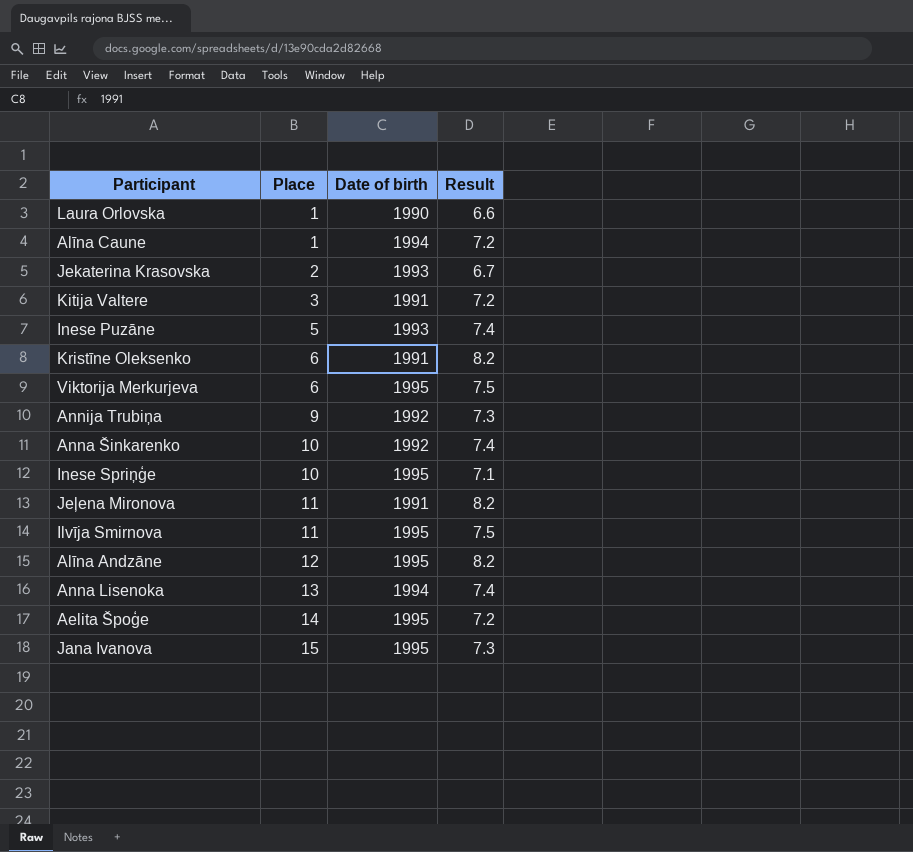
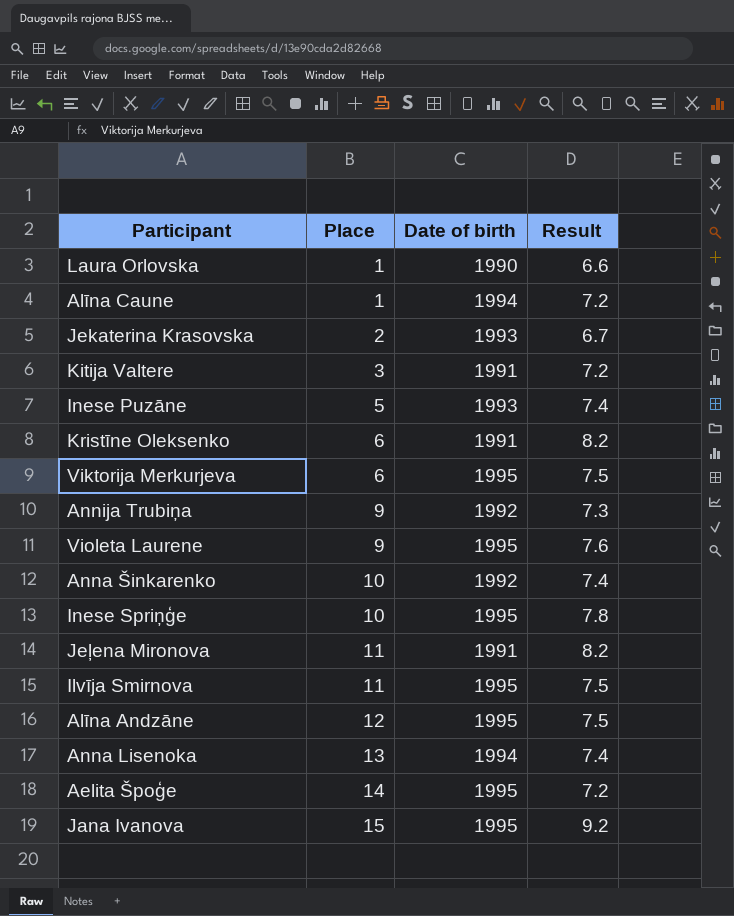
row Violeta Laurene: none -> 9 | 1995 | 7.6
Inese Spriņģe | Result: 7.1 -> 7.8
Alīna Andzāne | Result: 8.2 -> 7.5
Jana Ivanova | Result: 7.3 -> 9.2

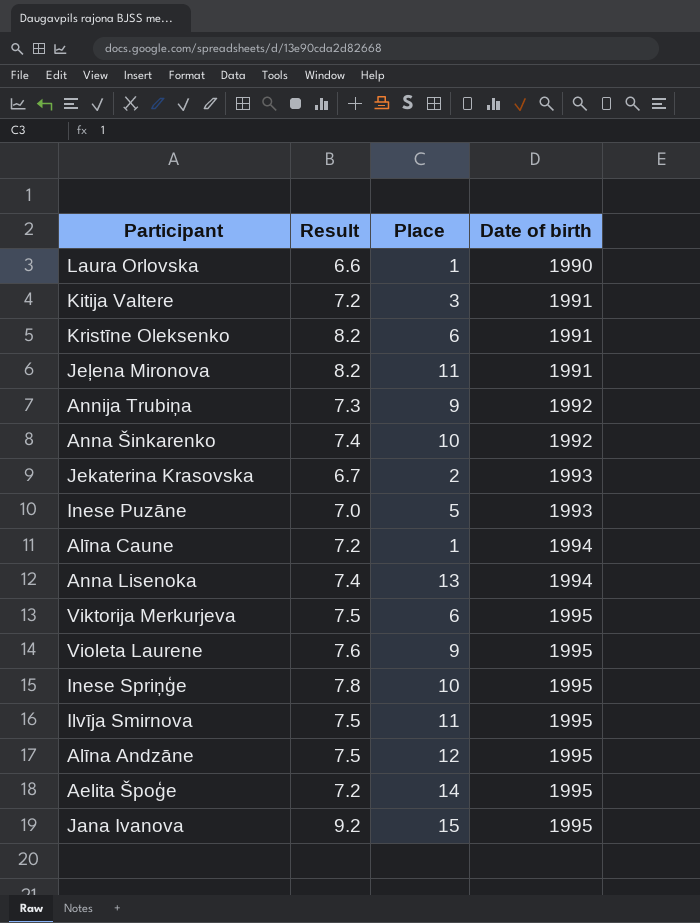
row order: Place ascending -> Date of birth ascending
column Result | position: 4 -> 2
Inese Puzāne | Result: 7.4 -> 7.0

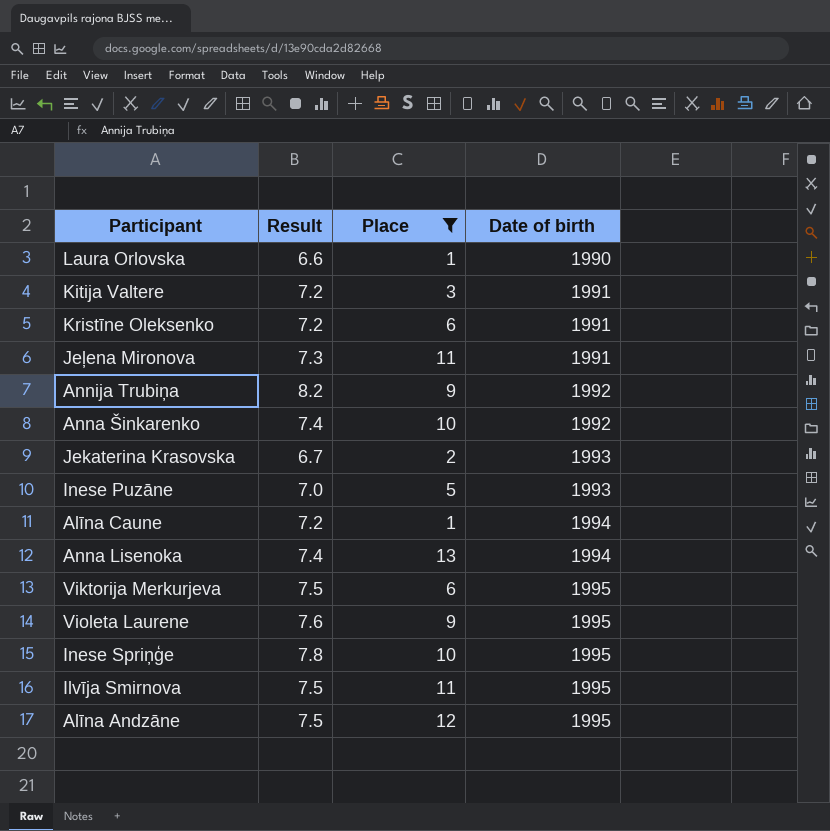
filter: none -> Place <= 13
Kristīne Oleksenko | Result: 8.2 -> 7.2
Jeļena Mironova | Result: 8.2 -> 7.3
Annija Trubiņa | Result: 7.3 -> 8.2

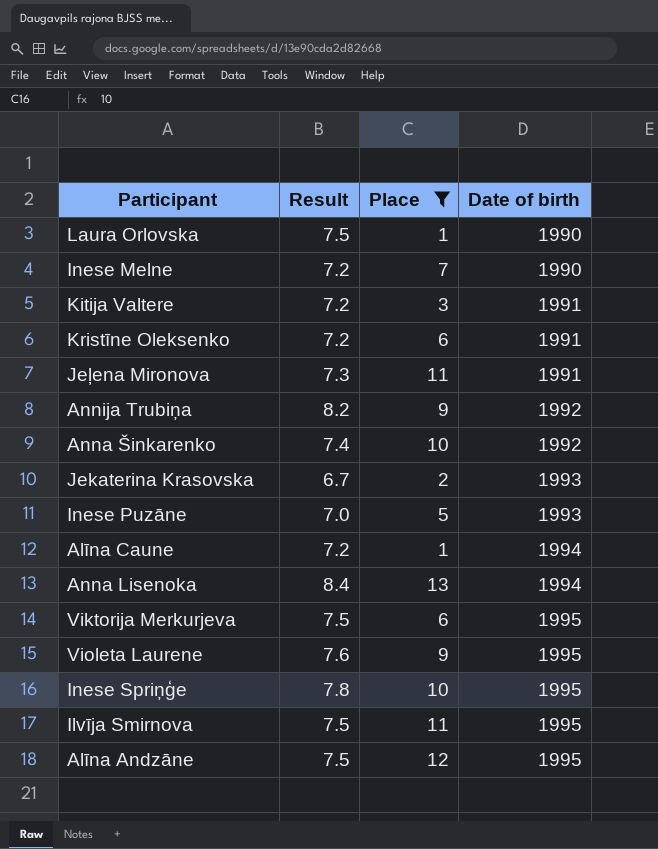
Laura Orlovska | Result: 6.6 -> 7.5
row Inese Melne: none -> 7.2 | 7 | 1990
Anna Lisenoka | Result: 7.4 -> 8.4

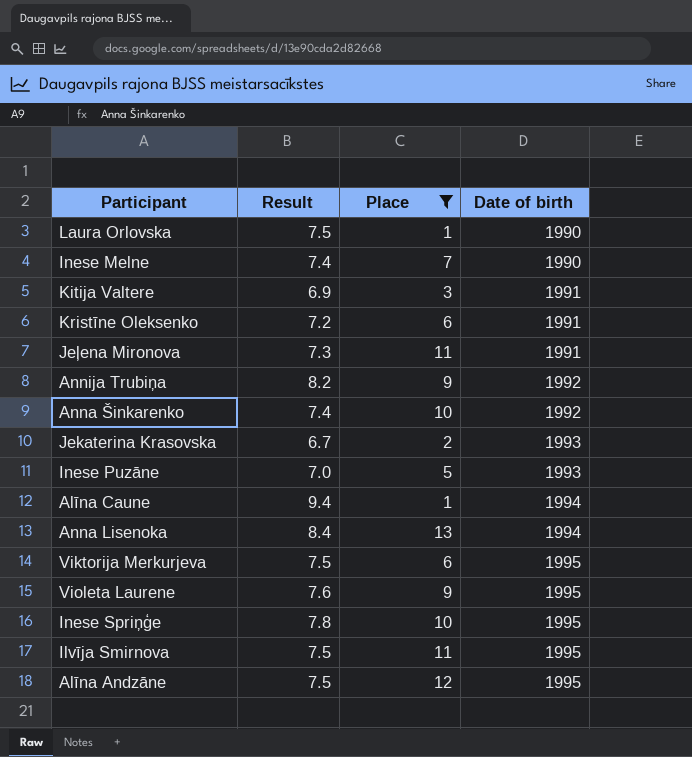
Inese Melne | Result: 7.2 -> 7.4
Kitija Valtere | Result: 7.2 -> 6.9
Alīna Caune | Result: 7.2 -> 9.4

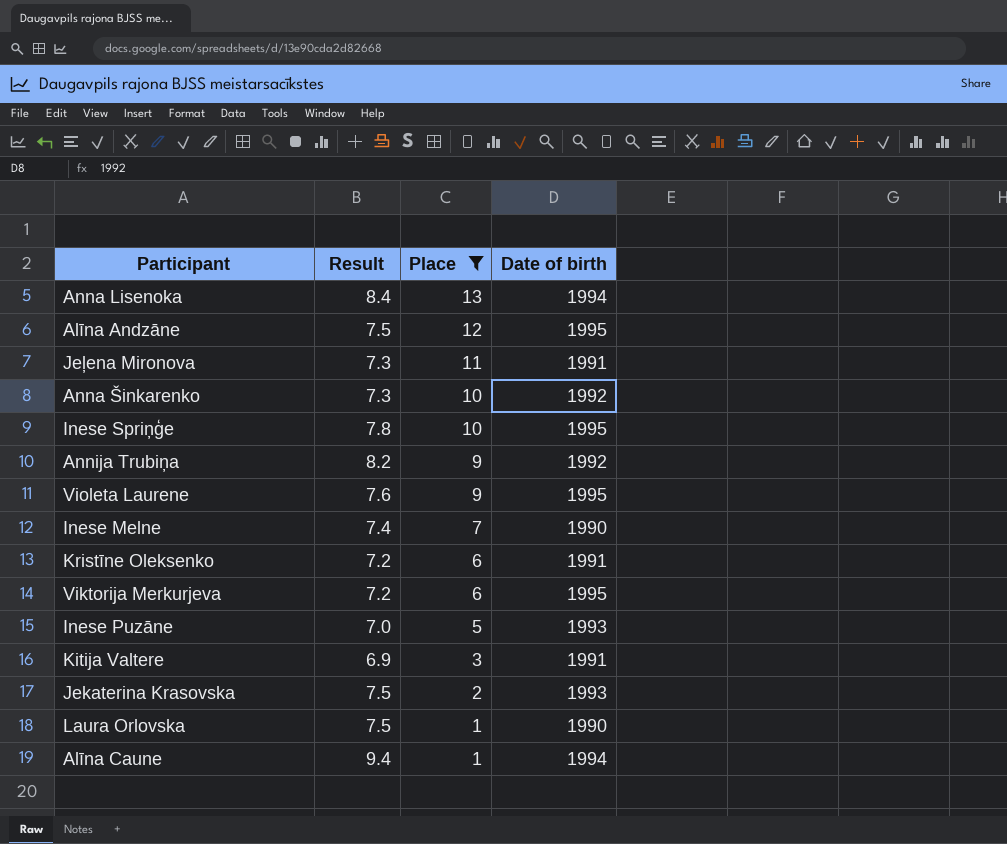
row order: Date of birth ascending -> Place descending
row Ilvīja Smirnova: 7.5 | 11 | 1995 -> none
Anna Šinkarenko | Result: 7.4 -> 7.3
Viktorija Merkurjeva | Result: 7.5 -> 7.2
Jekaterina Krasovska | Result: 6.7 -> 7.5

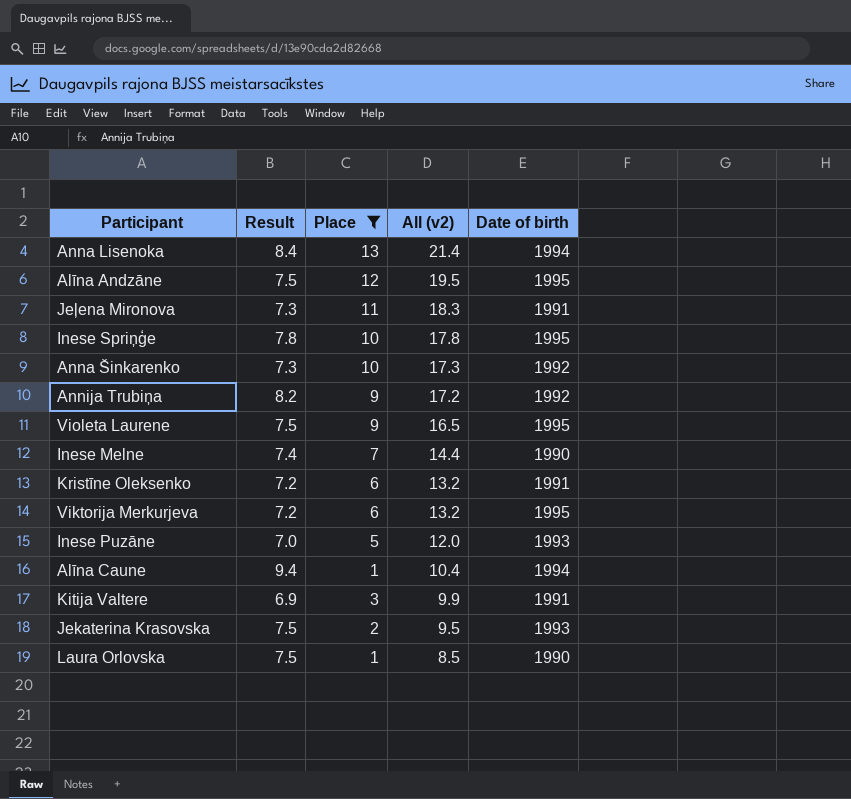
row order: Place descending -> All (v2) descending
column All (v2) | formula: none -> [Result] + [Place]
Violeta Laurene | Result: 7.6 -> 7.5

